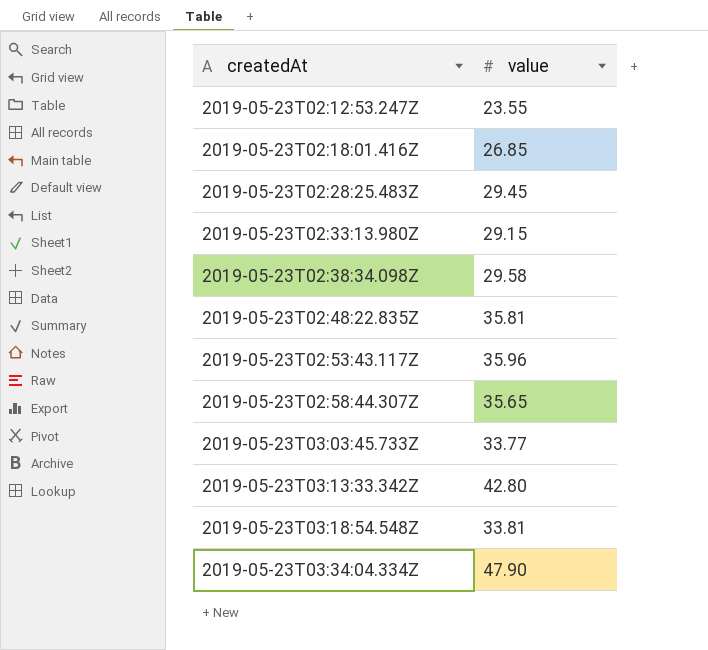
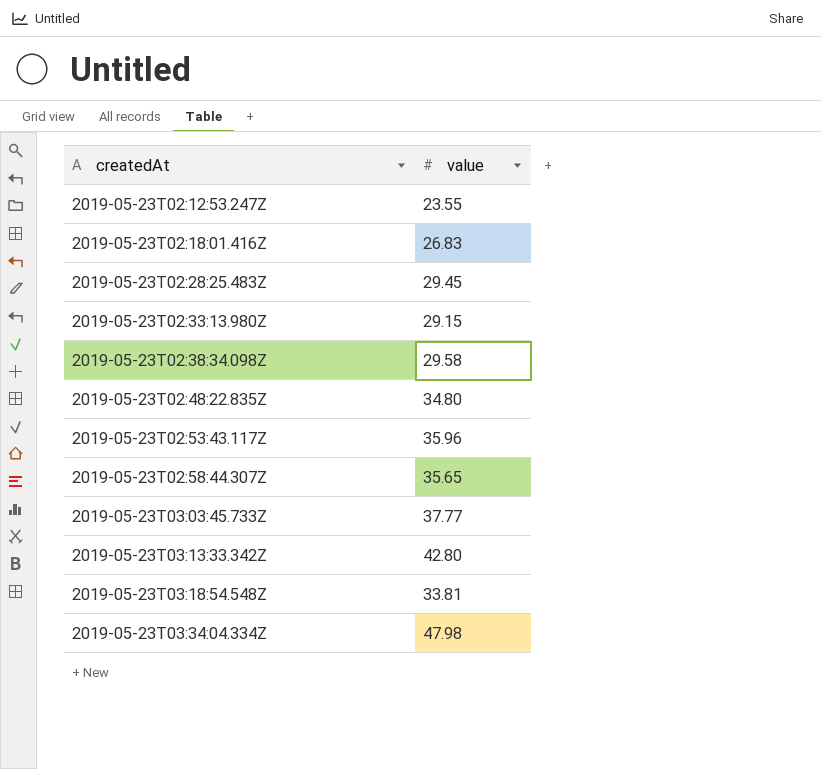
2019-05-23T02:18:01.416Z | value: 26.85 -> 26.83
2019-05-23T02:48:22.835Z | value: 35.81 -> 34.80
2019-05-23T03:03:45.733Z | value: 33.77 -> 37.77
2019-05-23T03:34:04.334Z | value: 47.90 -> 47.98

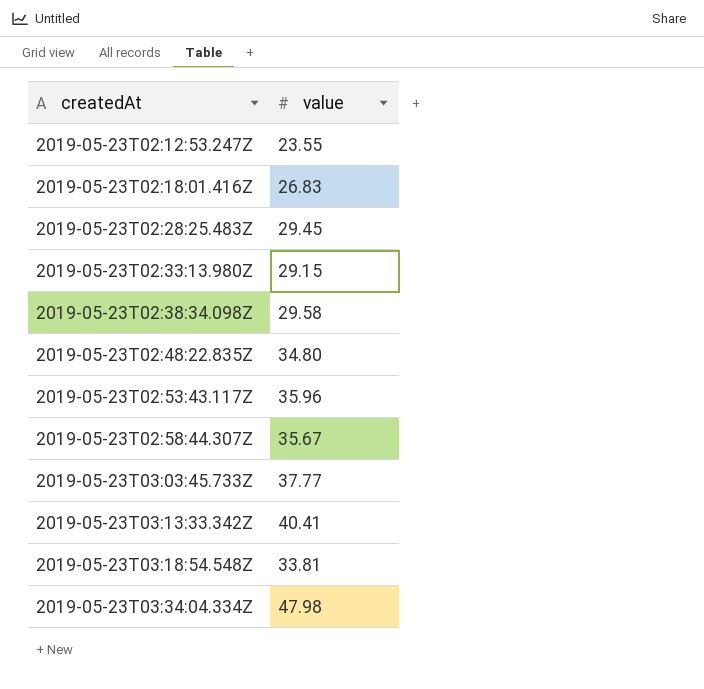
2019-05-23T02:58:44.307Z | value: 35.65 -> 35.67
2019-05-23T03:13:33.342Z | value: 42.80 -> 40.41

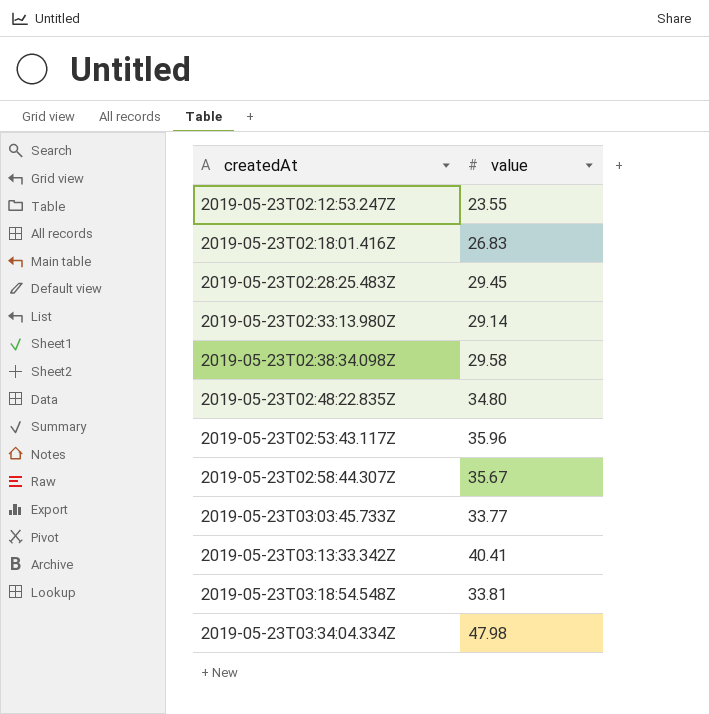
2019-05-23T02:33:13.980Z | value: 29.15 -> 29.14
2019-05-23T03:03:45.733Z | value: 37.77 -> 33.77

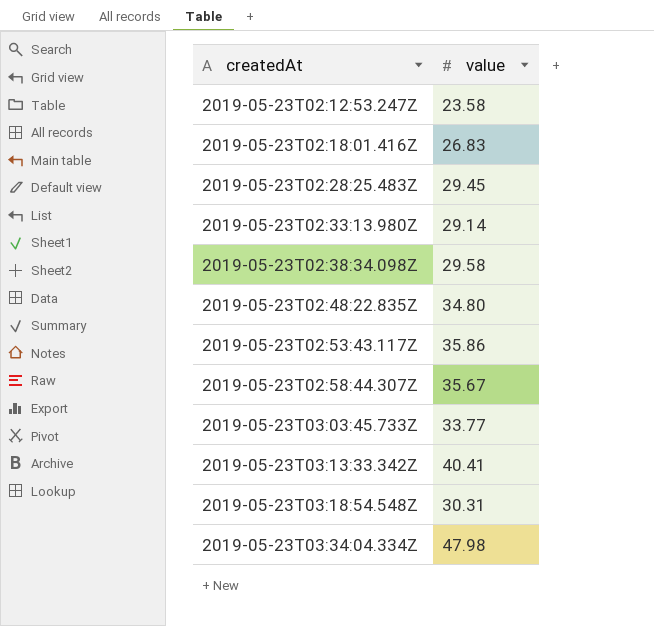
2019-05-23T02:12:53.247Z | value: 23.55 -> 23.58
2019-05-23T02:53:43.117Z | value: 35.96 -> 35.86
2019-05-23T03:18:54.548Z | value: 33.81 -> 30.31

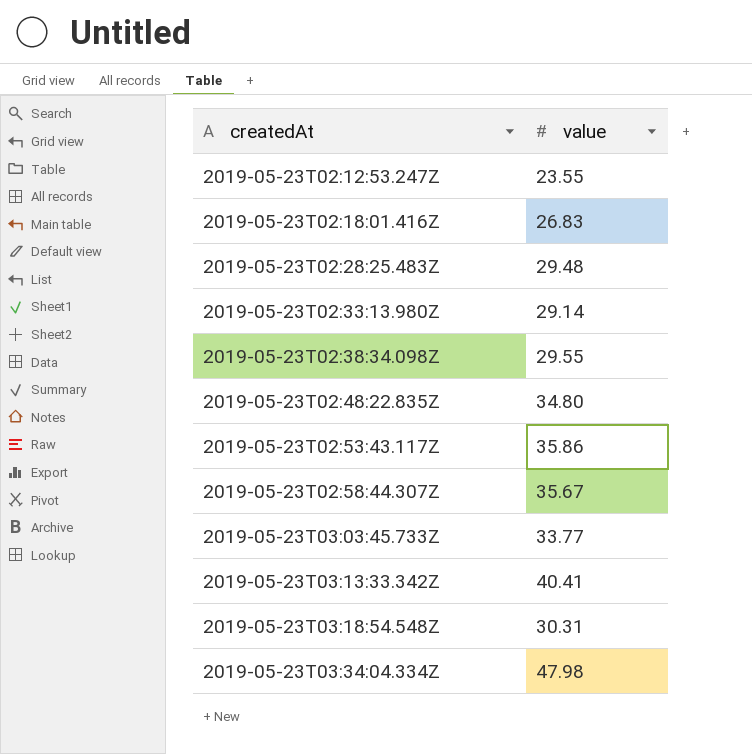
2019-05-23T02:12:53.247Z | value: 23.58 -> 23.55
2019-05-23T02:28:25.483Z | value: 29.45 -> 29.48
2019-05-23T02:38:34.098Z | value: 29.58 -> 29.55

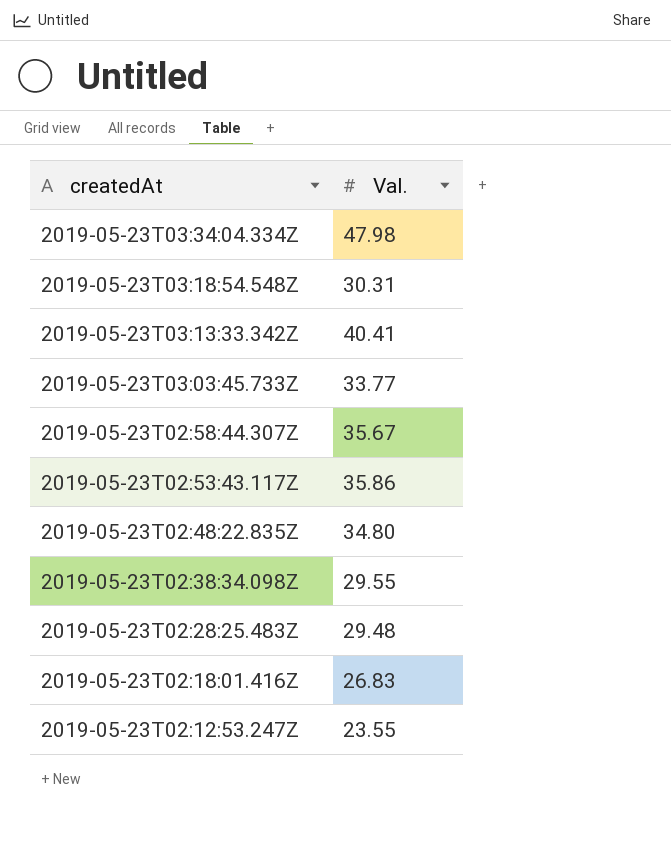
row order: createdAt ascending -> createdAt descending
column name: value -> Val.
row 2019-05-23T02:33:13.980Z: 29.14 -> none

